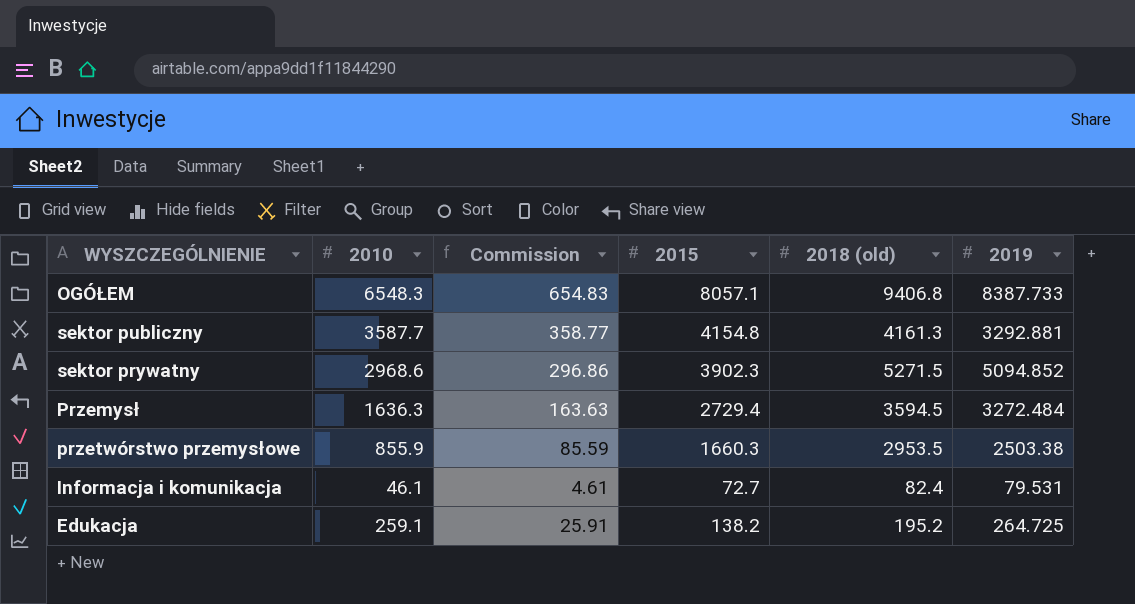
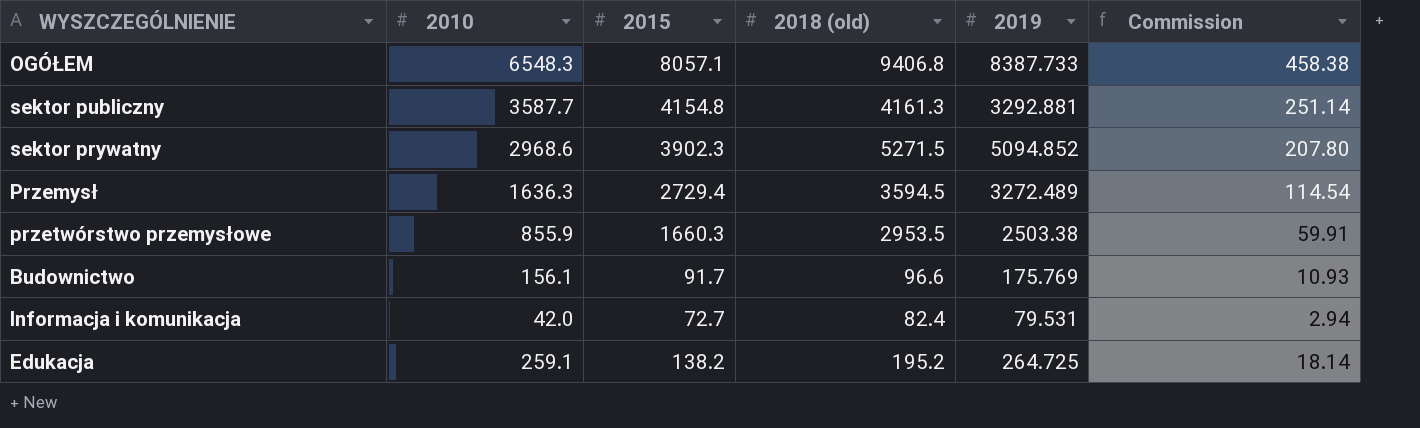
column Commission | formula: [2010] * 0.1 -> [2010] * 0.07
column Commission | position: 3 -> 6
Przemysł | 2019: 3272.484 -> 3272.489
row Budownictwo: none -> 156.1 | 91.7 | 96.6 | 175.769 | 10.93
Informacja i komunikacja | 2010: 46.1 -> 42.0

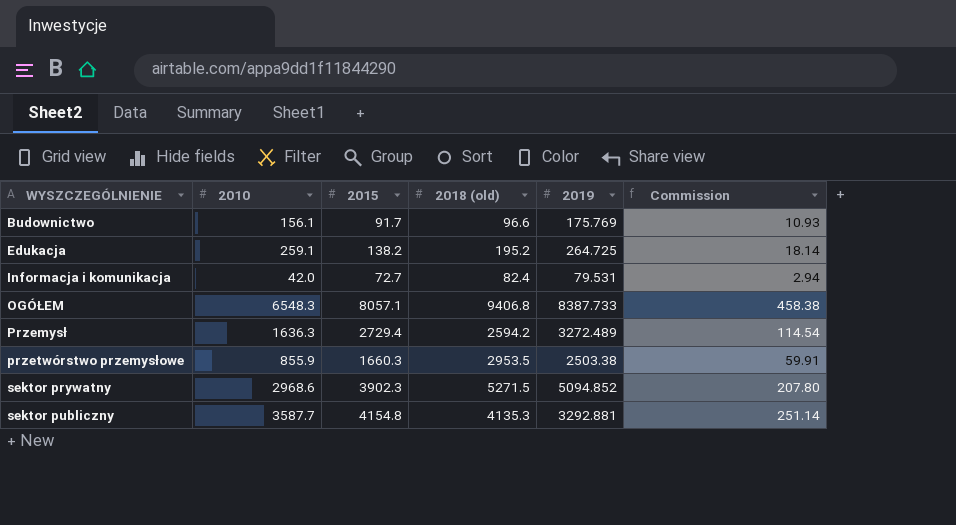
row order: none -> WYSZCZEGÓLNIENIE ascending
Przemysł | 2018 (old): 3594.5 -> 2594.2
sektor publiczny | 2018 (old): 4161.3 -> 4135.3

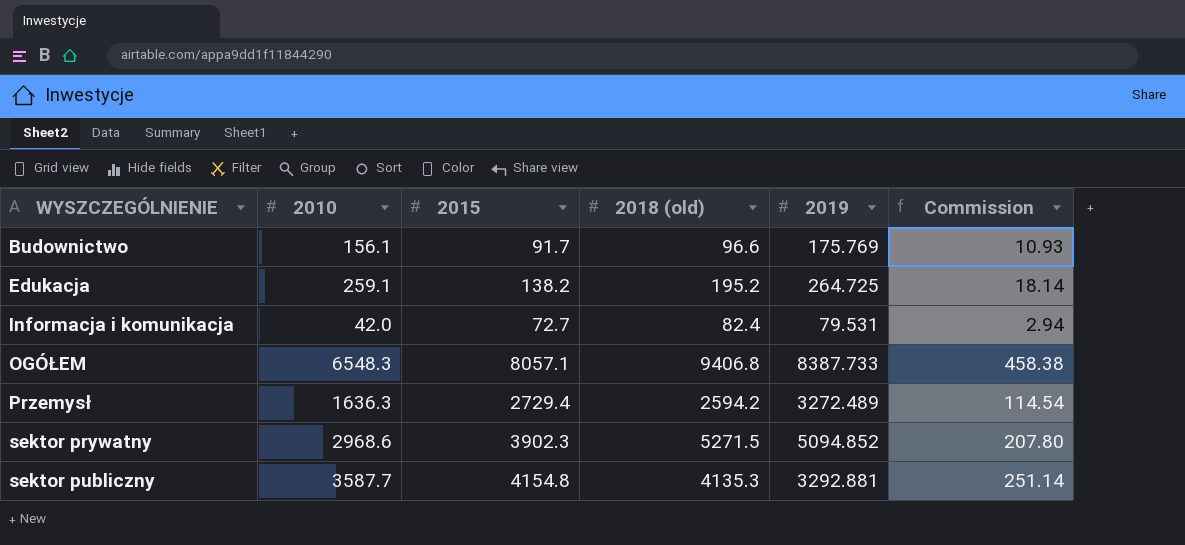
row przetwórstwo przemysłowe: 855.9 | 1660.3 | 2953.5 | 2503.38 | 59.91 -> none

